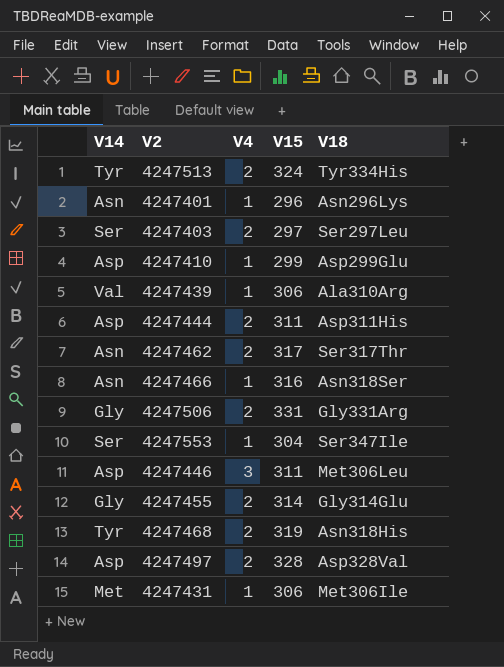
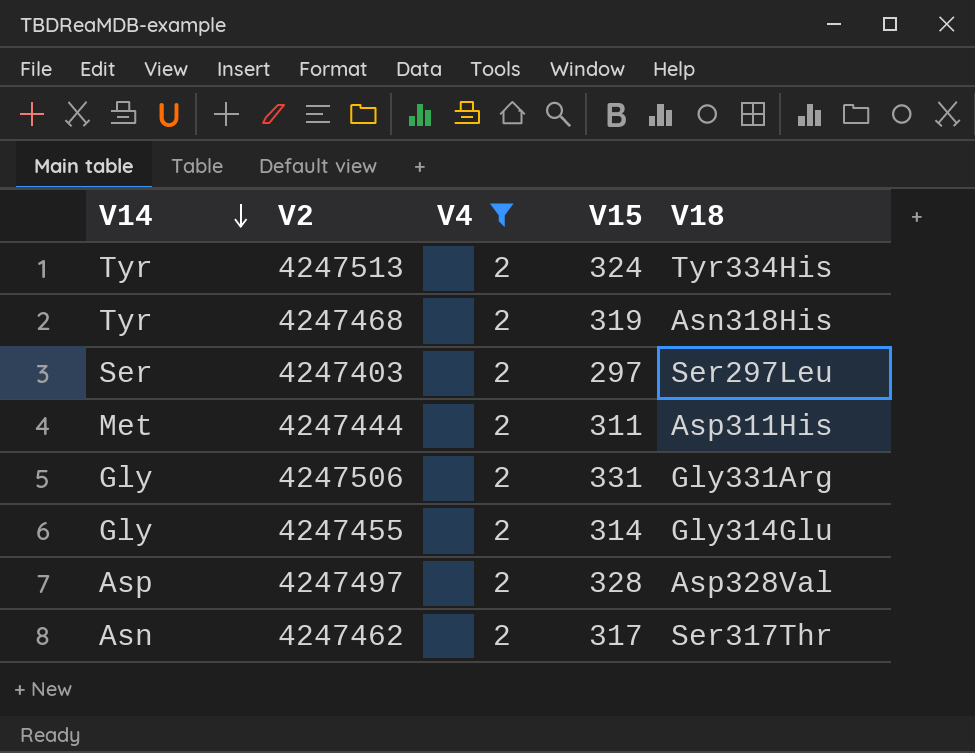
filter: none -> V4 = 2
row order: none -> V14 descending
4247444 | V14: Asp -> Met

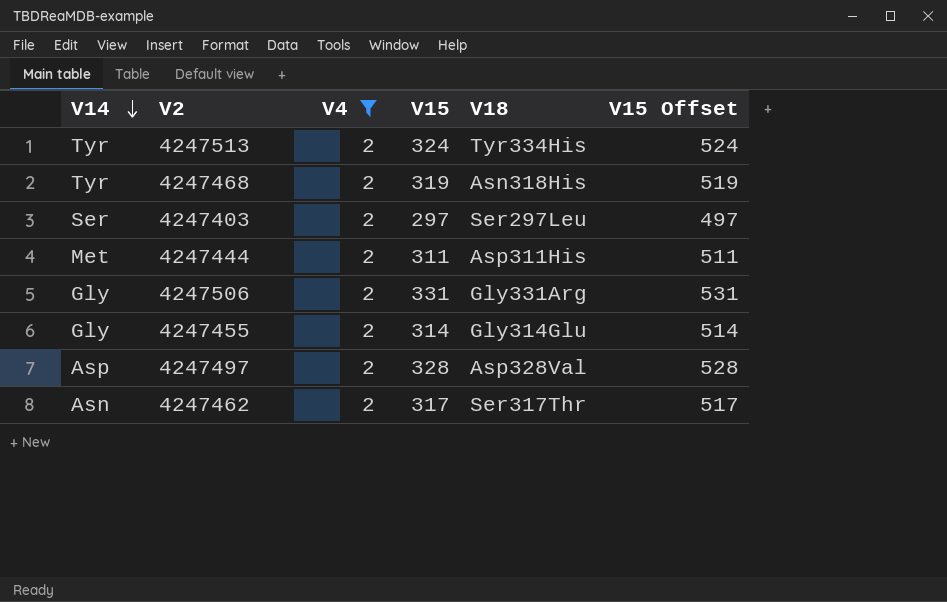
column V15 Offset | formula: none -> [V15] + 200

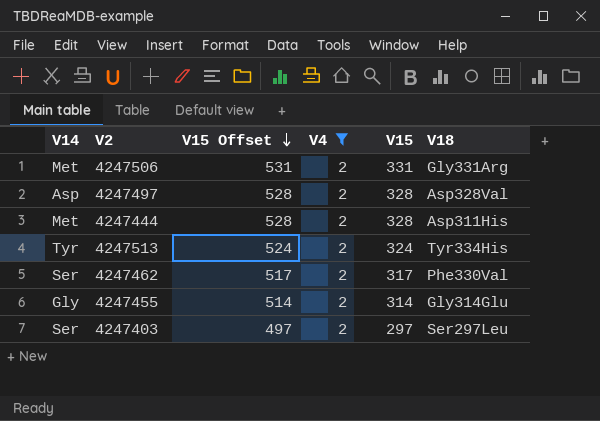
row order: V14 descending -> V15 Offset descending
column V15 Offset | position: 6 -> 3
row 4247468: Tyr | 2 | 319 | Asn318His | 519 -> none
4247506 | V14: Gly -> Met
4247444 | V15 Offset: 511 -> 528
4247444 | V15: 311 -> 328
4247462 | V14: Asn -> Ser
4247462 | V18: Ser317Thr -> Phe330Val

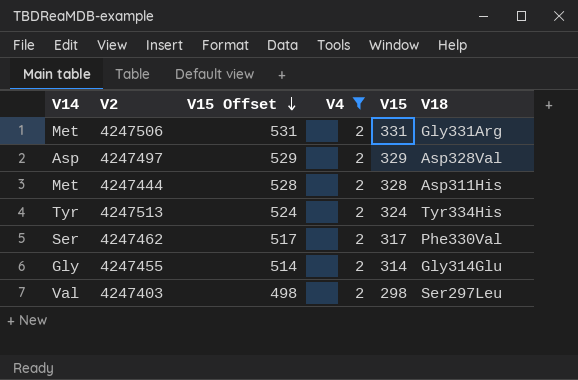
4247497 | V15 Offset: 528 -> 529
4247497 | V15: 328 -> 329
4247403 | V14: Ser -> Val
4247403 | V15 Offset: 497 -> 498
4247403 | V15: 297 -> 298

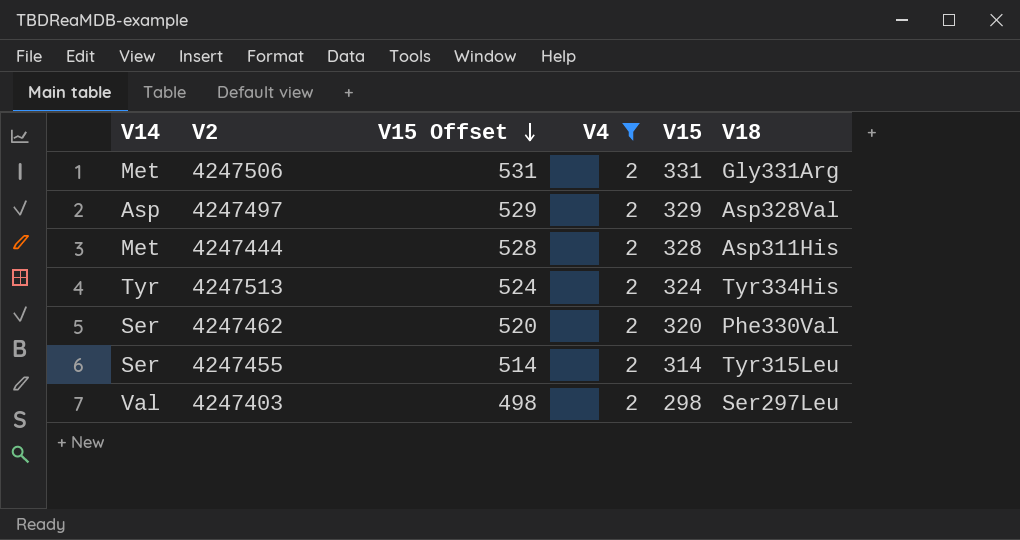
4247462 | V15 Offset: 517 -> 520
4247462 | V15: 317 -> 320
4247455 | V14: Gly -> Ser
4247455 | V18: Gly314Glu -> Tyr315Leu

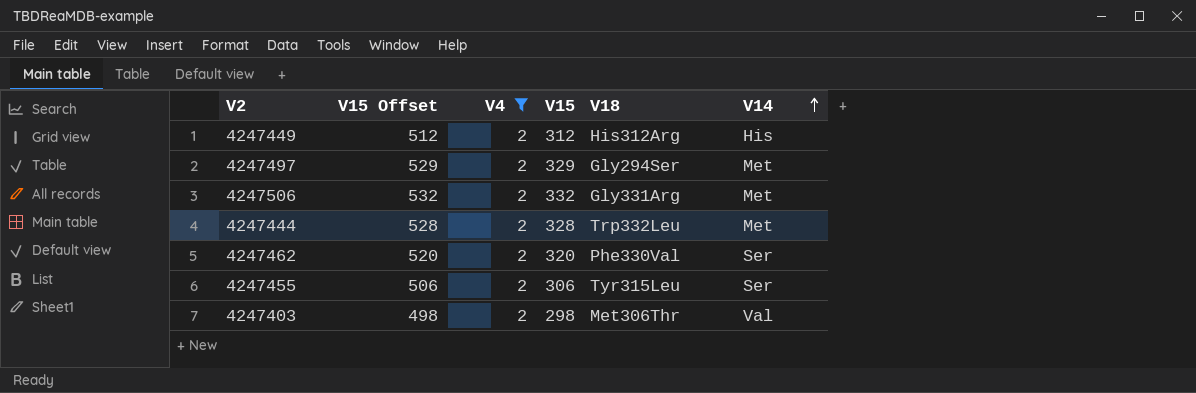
row order: V15 Offset descending -> V14 ascending
column V14 | position: 1 -> 6
row 4247513: Tyr | 524 | 2 | 324 | Tyr334His -> none
row 4247449: none -> 512 | 2 | 312 | His312Arg | His
4247497 | V18: Asp328Val -> Gly294Ser
4247497 | V14: Asp -> Met
4247506 | V15 Offset: 531 -> 532
4247506 | V15: 331 -> 332
4247444 | V18: Asp311His -> Trp332Leu
4247455 | V15 Offset: 514 -> 506
4247455 | V15: 314 -> 306
4247403 | V18: Ser297Leu -> Met306Thr

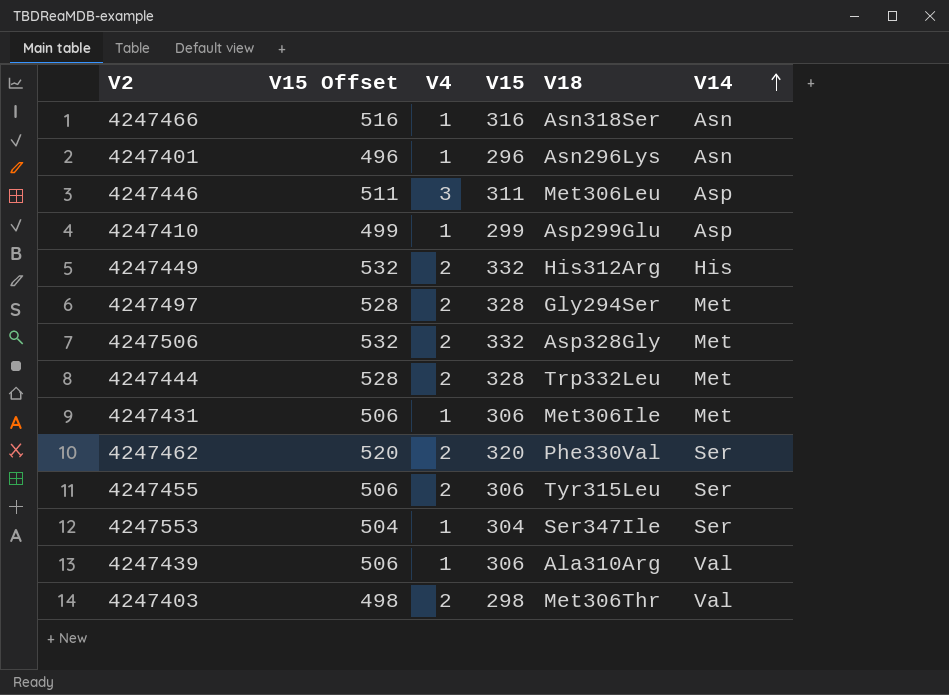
filter: V4 = 2 -> none
4247449 | V15 Offset: 512 -> 532
4247449 | V15: 312 -> 332
4247497 | V15 Offset: 529 -> 528
4247497 | V15: 329 -> 328
4247506 | V18: Gly331Arg -> Asp328Gly

